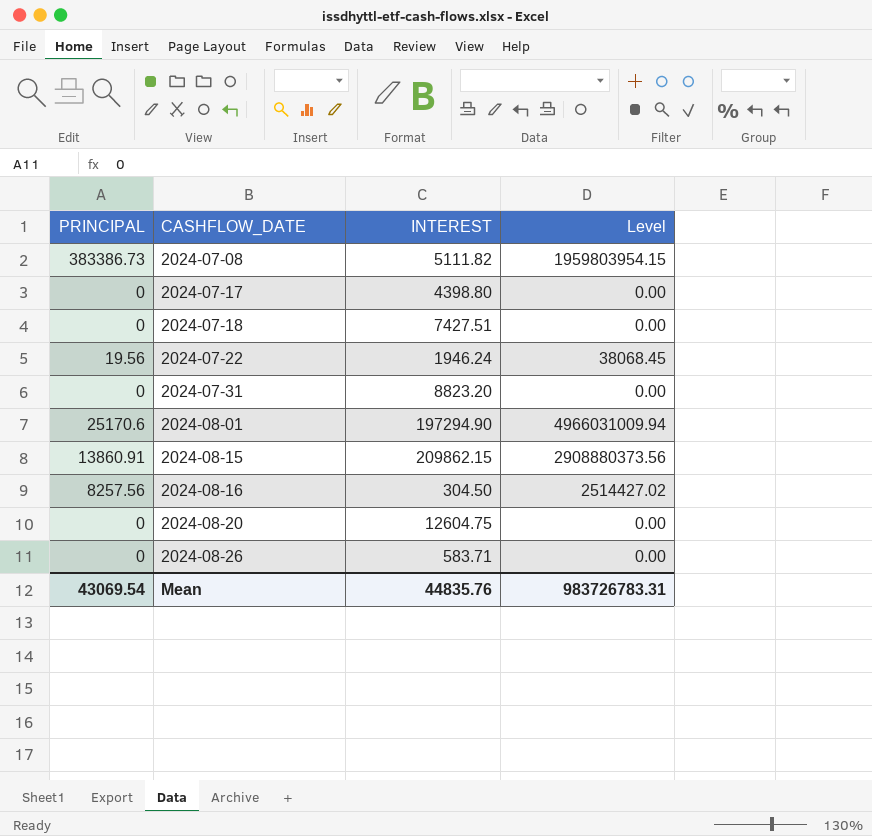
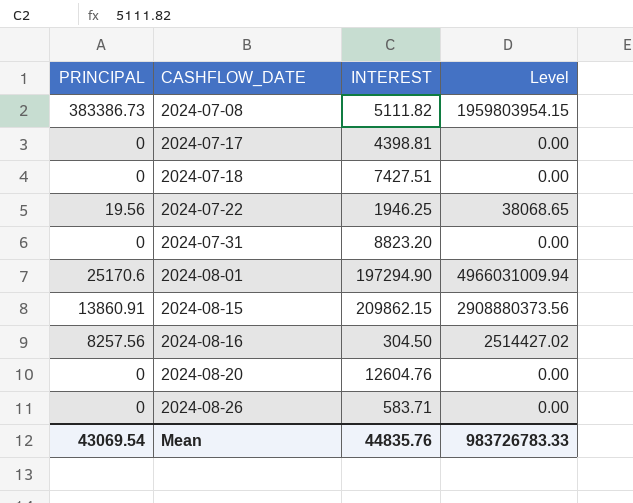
2024-07-17 | INTEREST: 4398.80 -> 4398.81
2024-07-22 | INTEREST: 1946.24 -> 1946.25
2024-07-22 | Level: 38068.45 -> 38068.65
2024-08-20 | INTEREST: 12604.75 -> 12604.76
Mean | Level: 983726783.31 -> 983726783.33

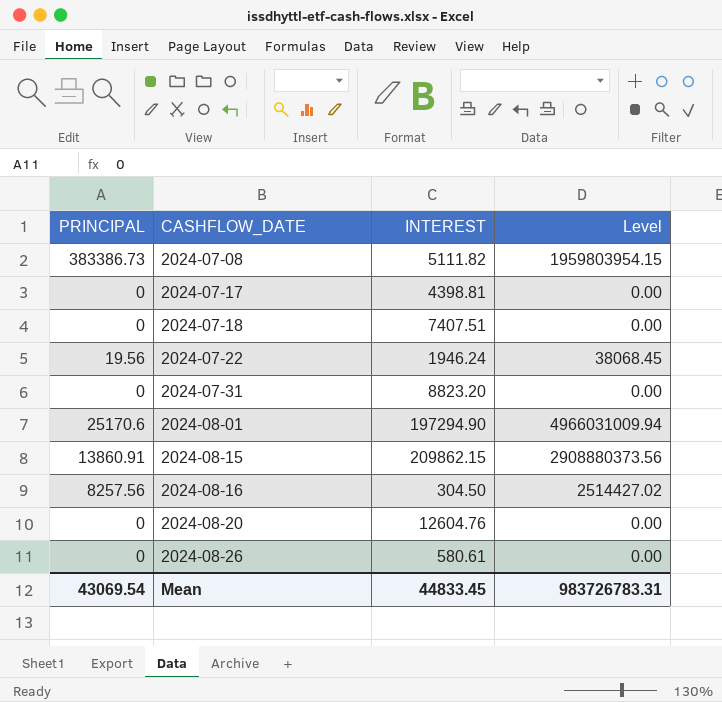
2024-07-18 | INTEREST: 7427.51 -> 7407.51
2024-07-22 | INTEREST: 1946.25 -> 1946.24
2024-07-22 | Level: 38068.65 -> 38068.45
2024-08-26 | INTEREST: 583.71 -> 580.61
Mean | INTEREST: 44835.76 -> 44833.45
Mean | Level: 983726783.33 -> 983726783.31

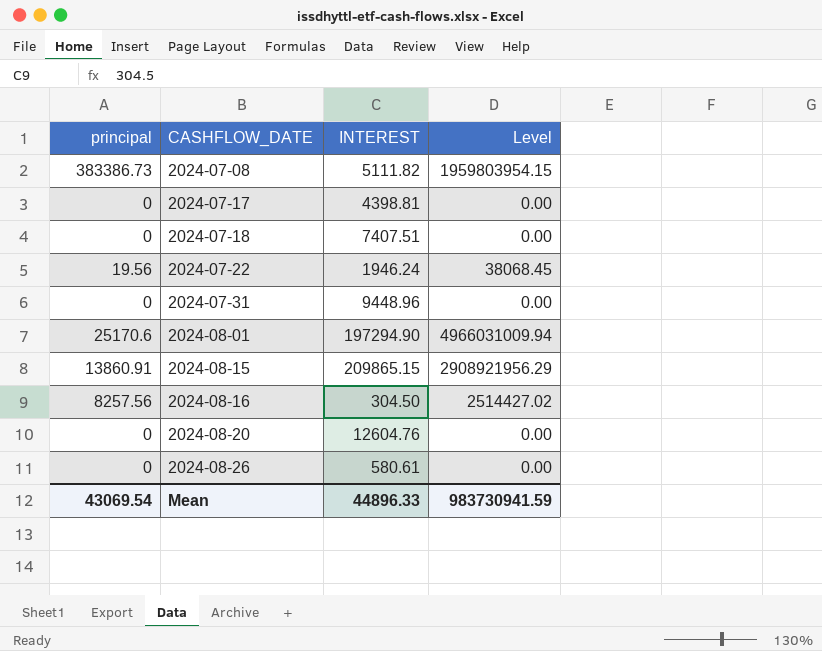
column name: PRINCIPAL -> principal
2024-07-31 | INTEREST: 8823.20 -> 9448.96
2024-08-15 | INTEREST: 209862.15 -> 209865.15
2024-08-15 | Level: 2908880373.56 -> 2908921956.29
Mean | INTEREST: 44833.45 -> 44896.33
Mean | Level: 983726783.31 -> 983730941.59

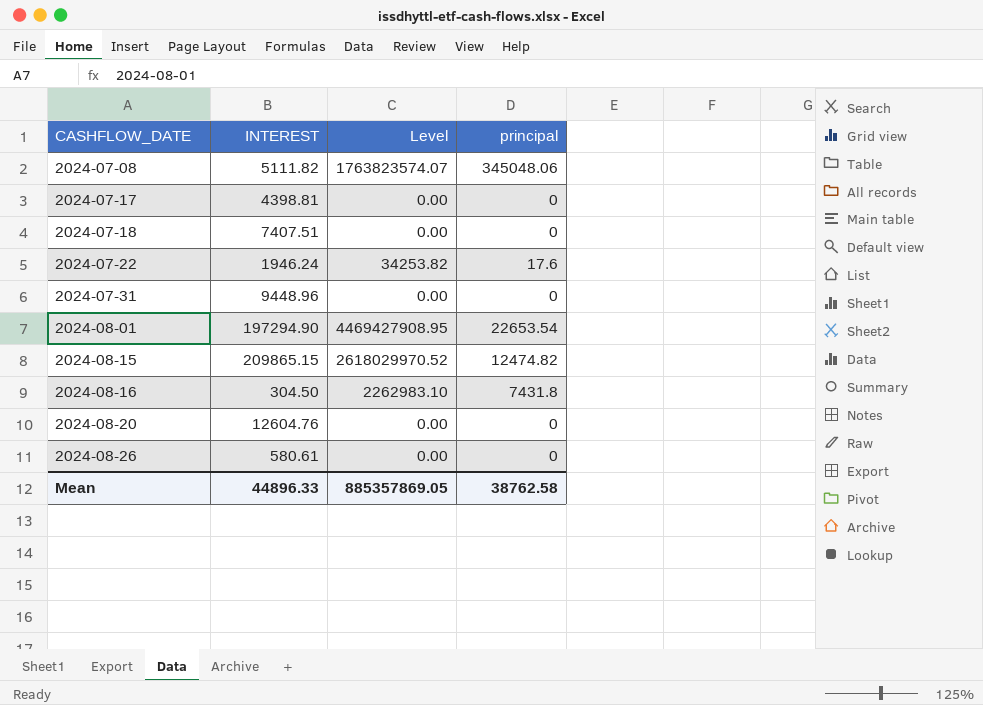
column principal | position: 1 -> 4
2024-07-08 | Level: 1959803954.15 -> 1763823574.07
2024-07-08 | principal: 383386.73 -> 345048.06
2024-07-22 | Level: 38068.45 -> 34253.82
2024-07-22 | principal: 19.56 -> 17.6
2024-08-01 | Level: 4966031009.94 -> 4469427908.95
2024-08-01 | principal: 25170.6 -> 22653.54
2024-08-15 | Level: 2908921956.29 -> 2618029970.52
2024-08-15 | principal: 13860.91 -> 12474.82
2024-08-16 | Level: 2514427.02 -> 2262983.10
2024-08-16 | principal: 8257.56 -> 7431.8
Mean | Level: 983730941.59 -> 885357869.05
Mean | principal: 43069.54 -> 38762.58

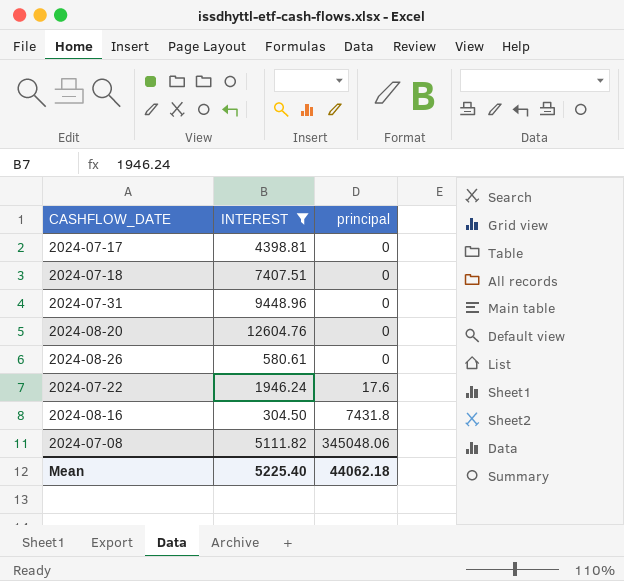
filter: none -> INTEREST <= 12604.76
row order: CASHFLOW_DATE ascending -> principal ascending
column Level | formula: [INTEREST] * [principal] -> none
Mean | INTEREST: 44896.33 -> 5225.40
Mean | principal: 38762.58 -> 44062.18

